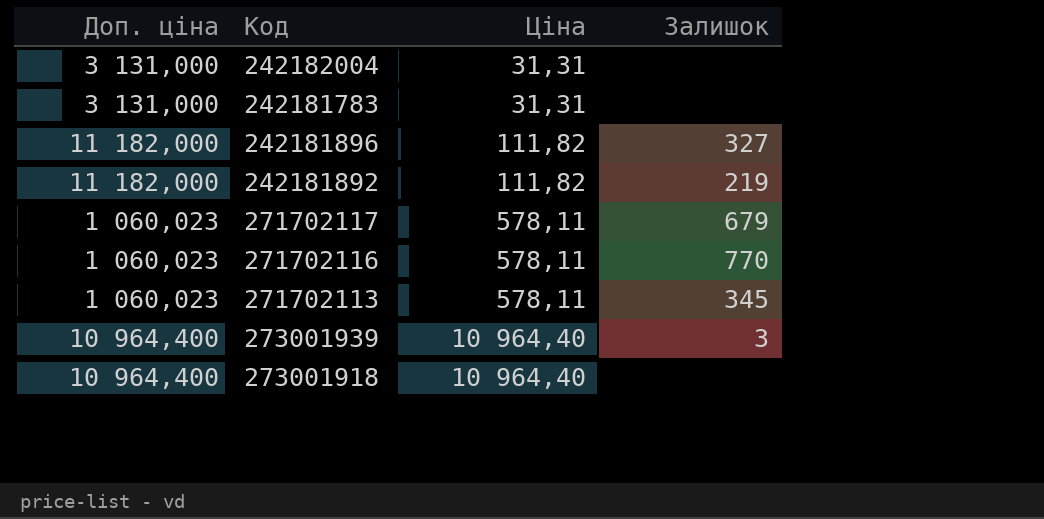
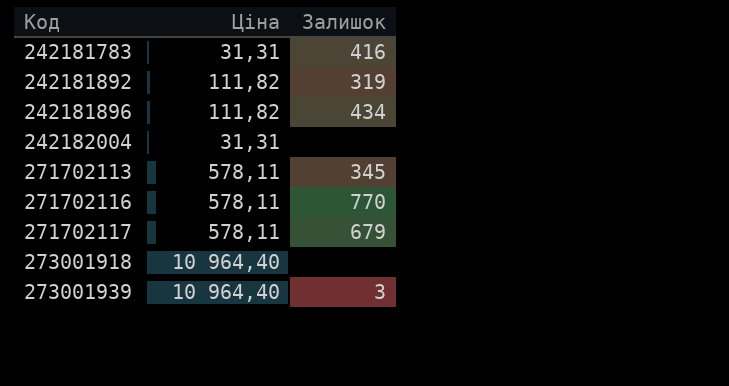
row order: Ціна ascending -> Код ascending
column Доп. ціна | position: 1 -> none
242181783 | Залишок: none -> 416
242181892 | Залишок: 219 -> 319
242181896 | Залишок: 327 -> 434

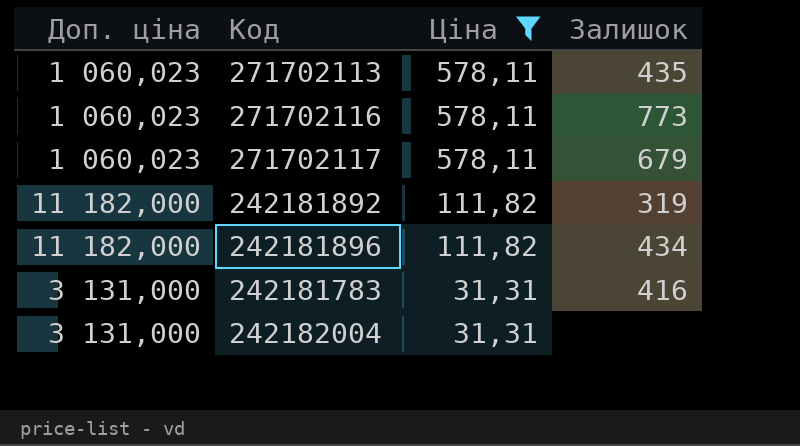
filter: none -> Ціна != 10 964,40
row order: Код ascending -> Ціна descending
column Доп. ціна | position: none -> 1
271702113 | Залишок: 345 -> 435
271702116 | Залишок: 770 -> 773

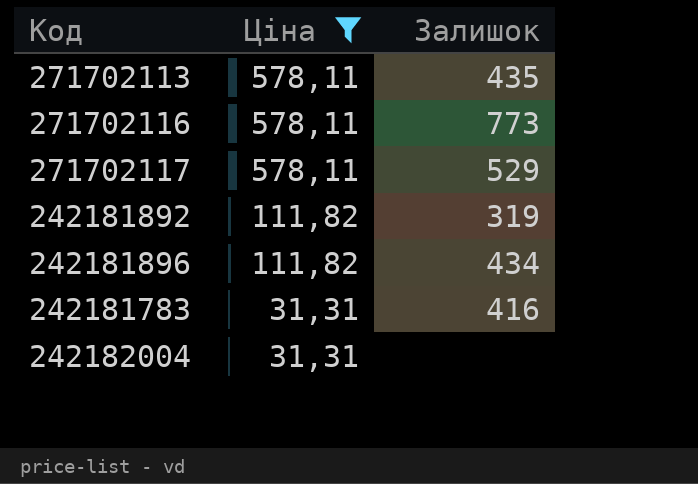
column Доп. ціна | position: 1 -> none
271702117 | Залишок: 679 -> 529

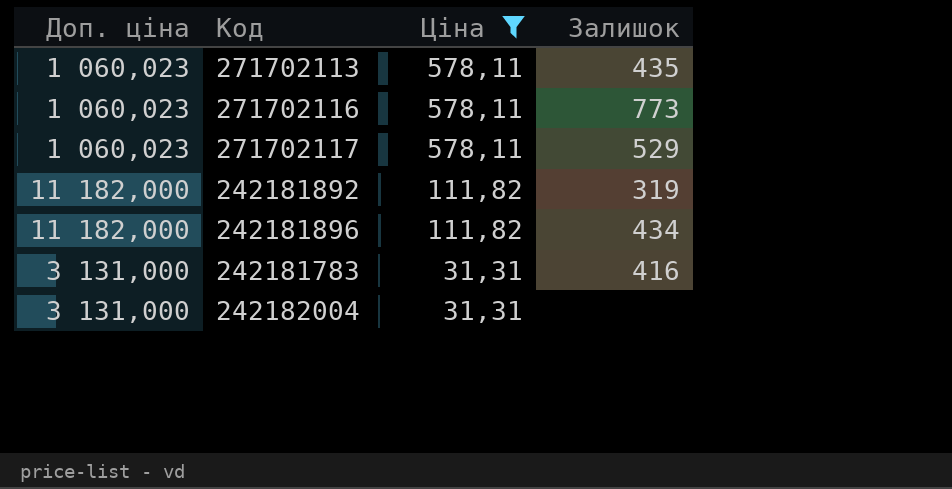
column Доп. ціна | position: none -> 1

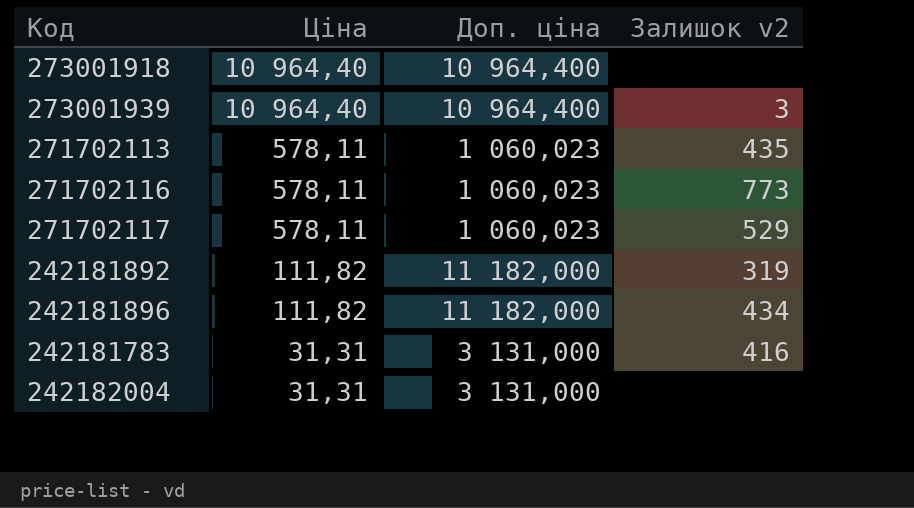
filter: Ціна != 10 964,40 -> none
column Доп. ціна | position: 1 -> 3
column name: Залишок -> Залишок v2

